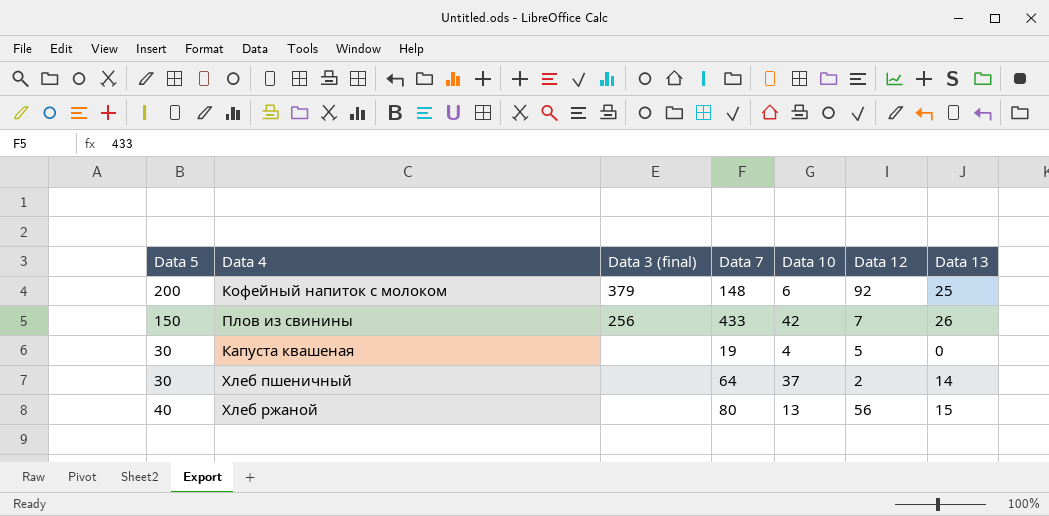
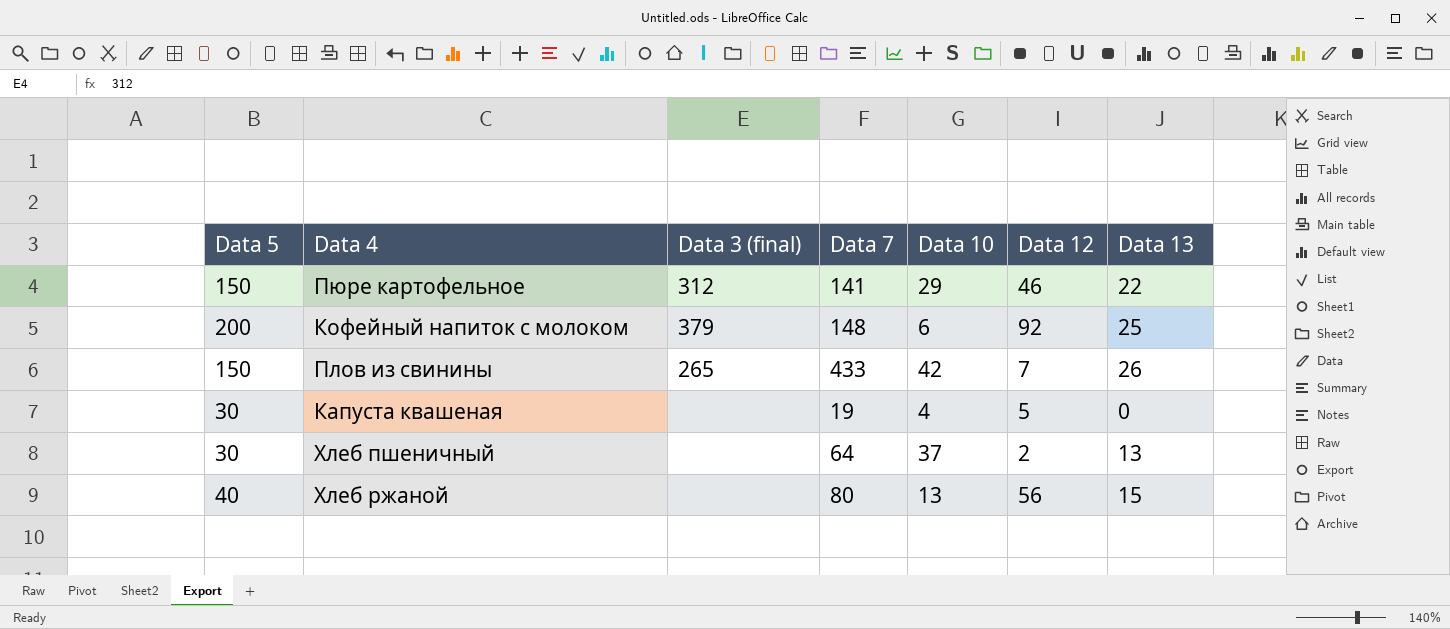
row Пюре картофельное: none -> 150 | 312 | 141 | 29 | 46 | 22
Плов из свинины | Data 3 (final): 256 -> 265
Хлеб пшеничный | Data 13: 14 -> 13

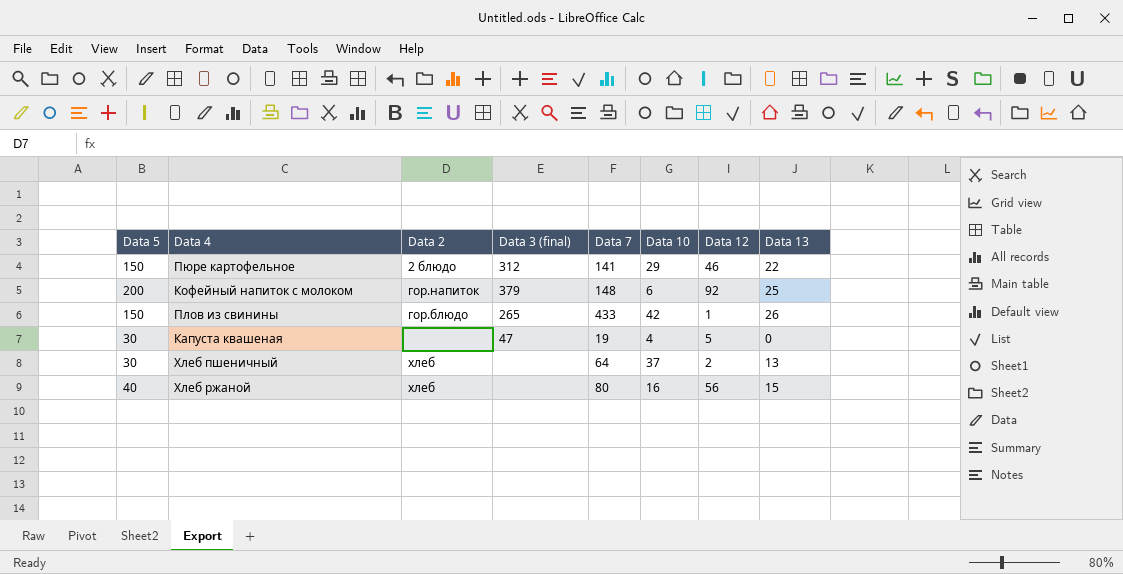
column Data 2 | position: none -> 3
Плов из свинины | Data 12: 7 -> 1
Капуста квашеная | Data 3 (final): none -> 47
Хлеб ржаной | Data 10: 13 -> 16

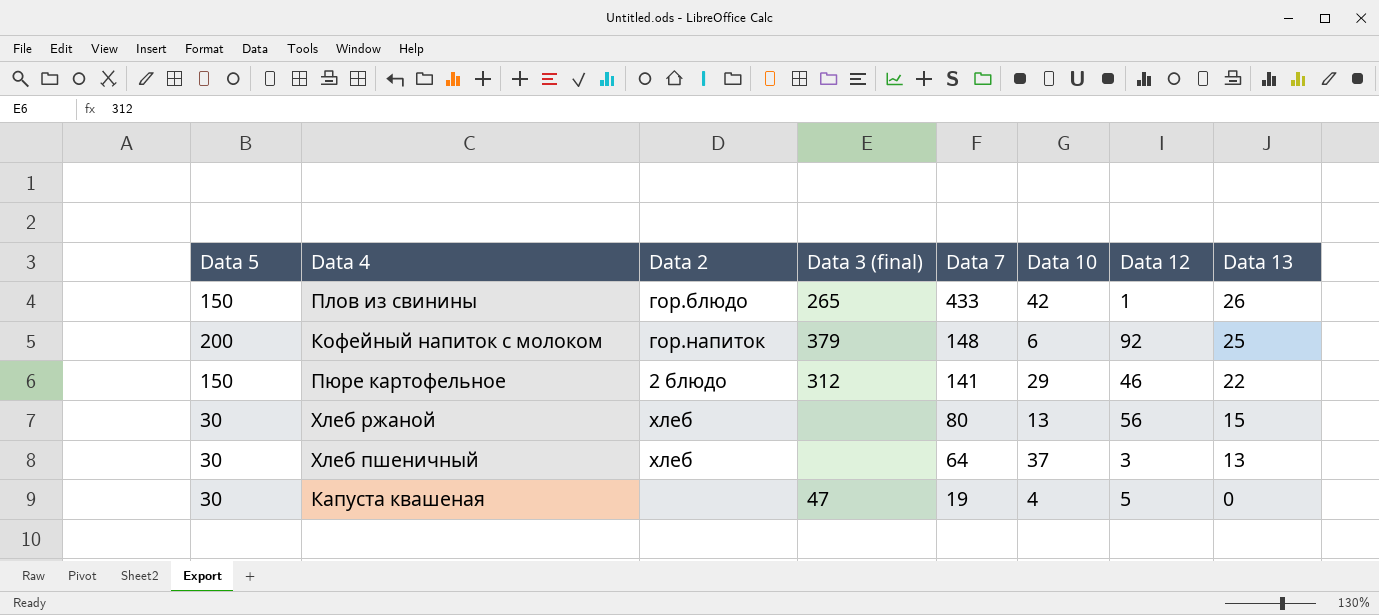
row order: none -> Data 7 descending
Хлеб ржаной | Data 5: 40 -> 30
Хлеб ржаной | Data 10: 16 -> 13
Хлеб пшеничный | Data 12: 2 -> 3

